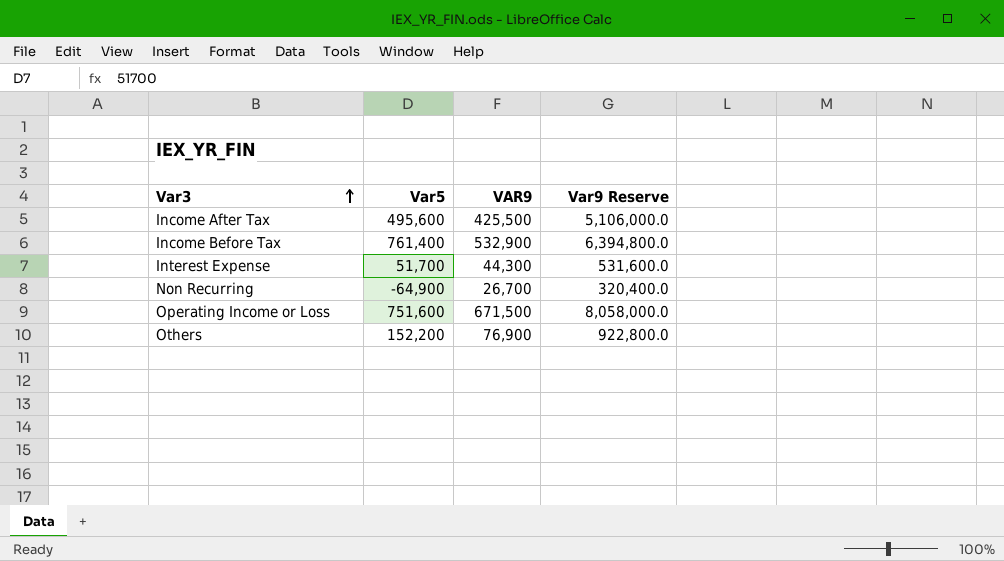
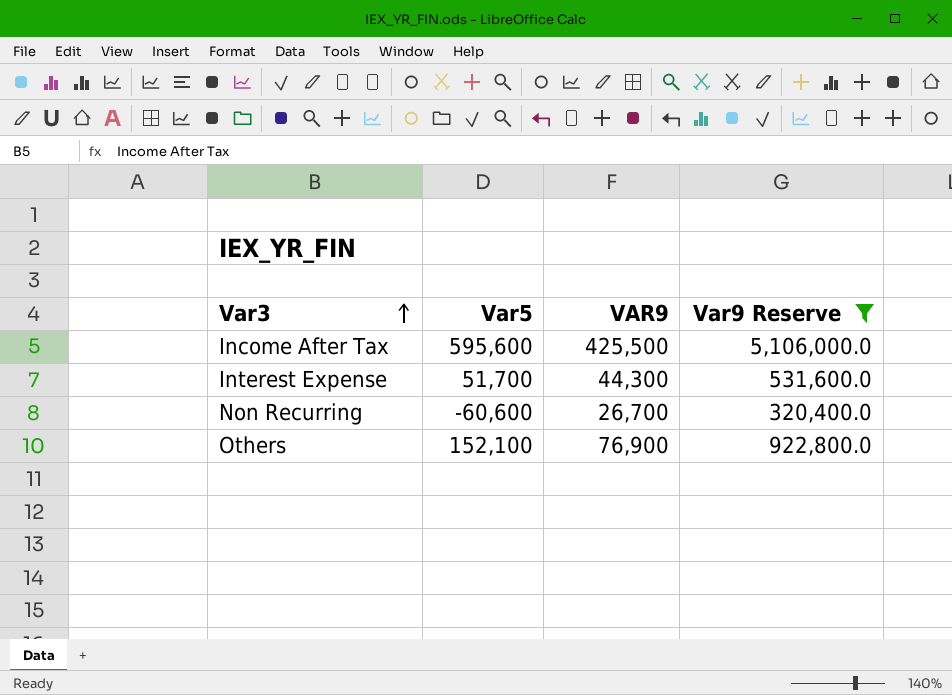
filter: none -> Var9 Reserve <= 5,106,000.0
Income After Tax | Var5: 495,600 -> 595,600
Non Recurring | Var5: -64,900 -> -60,600
Others | Var5: 152,200 -> 152,100

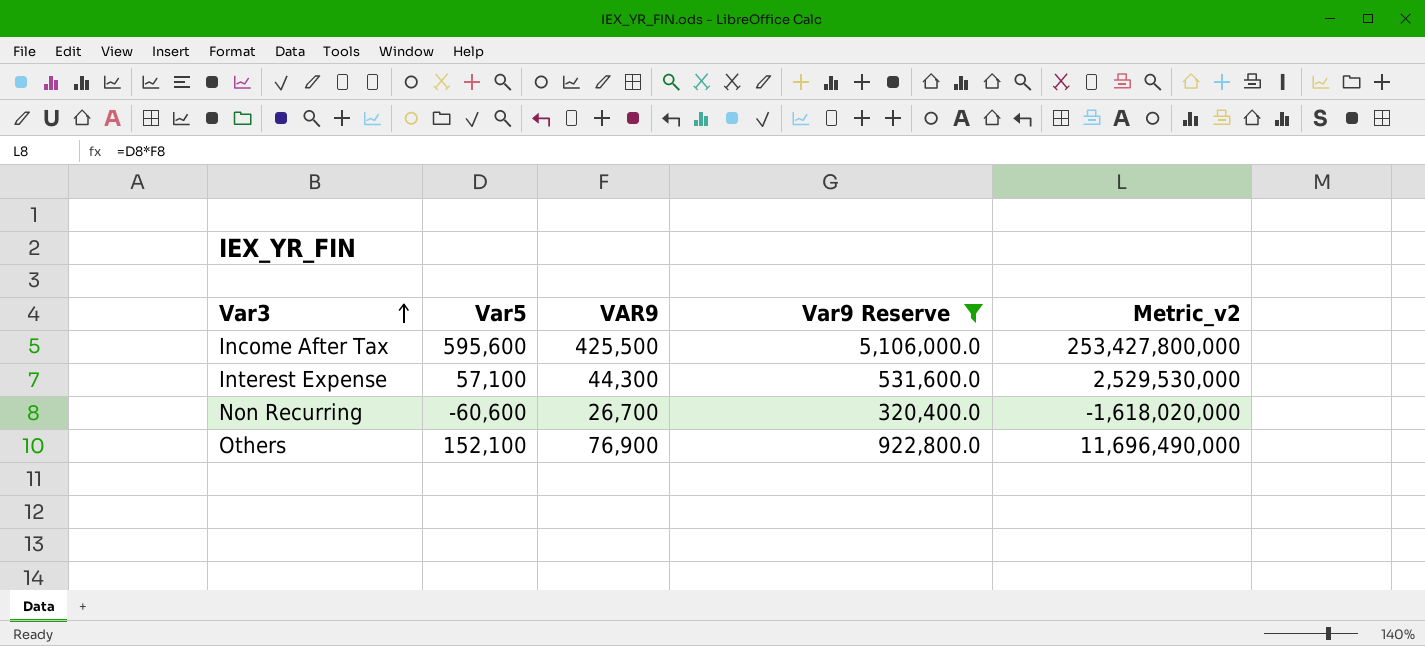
column Metric_v2 | formula: none -> [Var5] * [VAR9]
Interest Expense | Var5: 51,700 -> 57,100

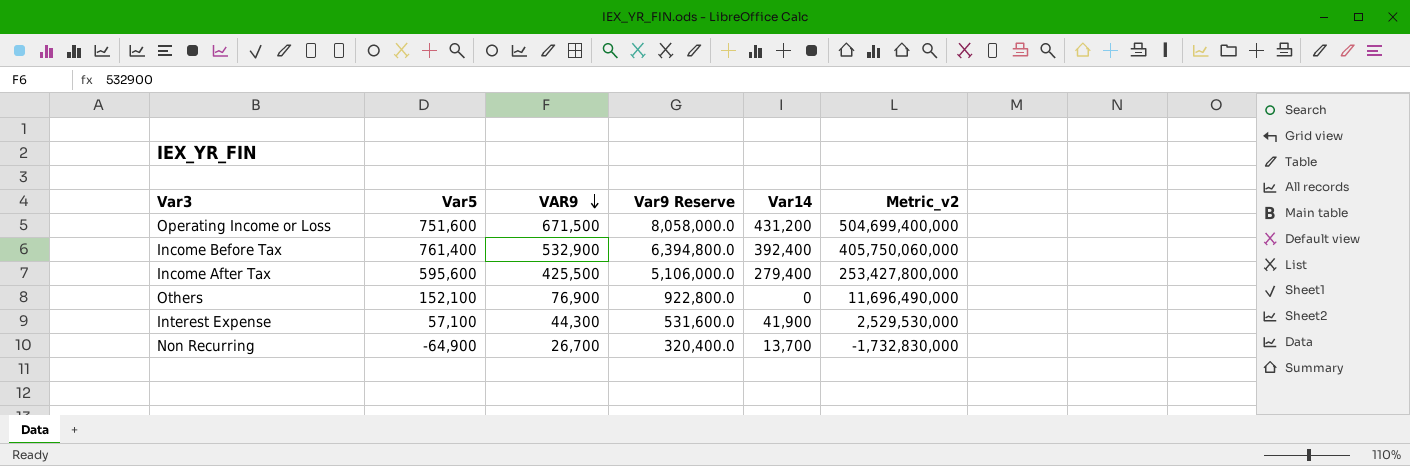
filter: Var9 Reserve <= 5,106,000.0 -> none
row order: Var3 ascending -> VAR9 descending
column Var14 | position: none -> 5
Non Recurring | Var5: -60,600 -> -64,900
Non Recurring | Metric_v2: -1,618,020,000 -> -1,732,830,000

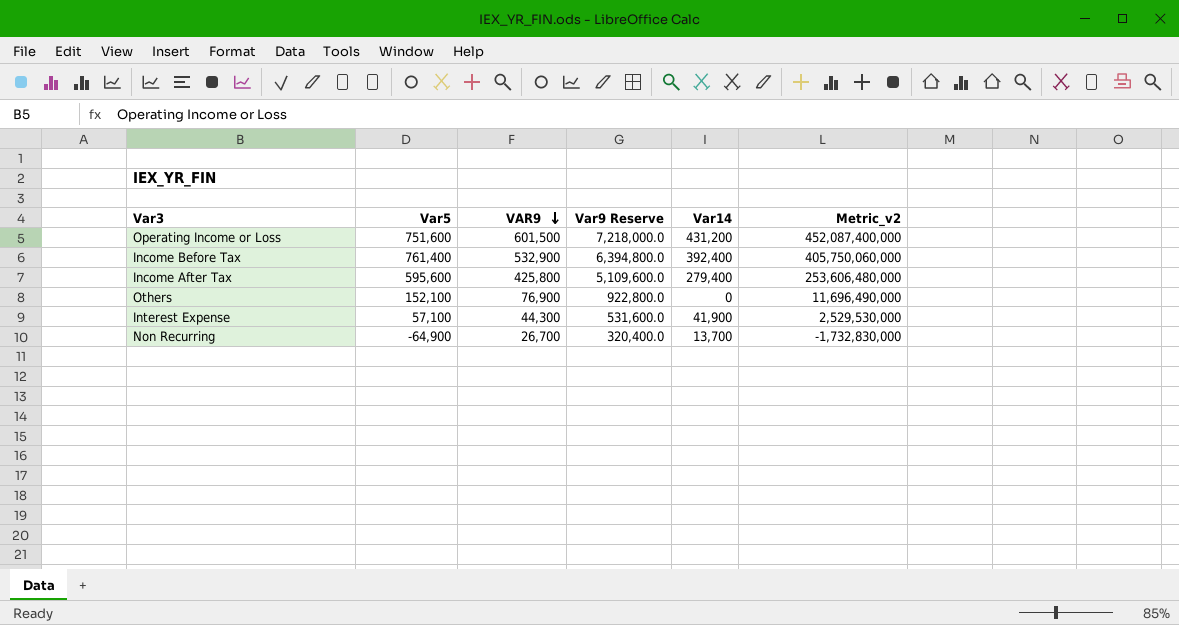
Operating Income or Loss | VAR9: 671,500 -> 601,500
Operating Income or Loss | Var9 Reserve: 8,058,000.0 -> 7,218,000.0
Operating Income or Loss | Metric_v2: 504,699,400,000 -> 452,087,400,000
Income After Tax | VAR9: 425,500 -> 425,800
Income After Tax | Var9 Reserve: 5,106,000.0 -> 5,109,600.0
Income After Tax | Metric_v2: 253,427,800,000 -> 253,606,480,000

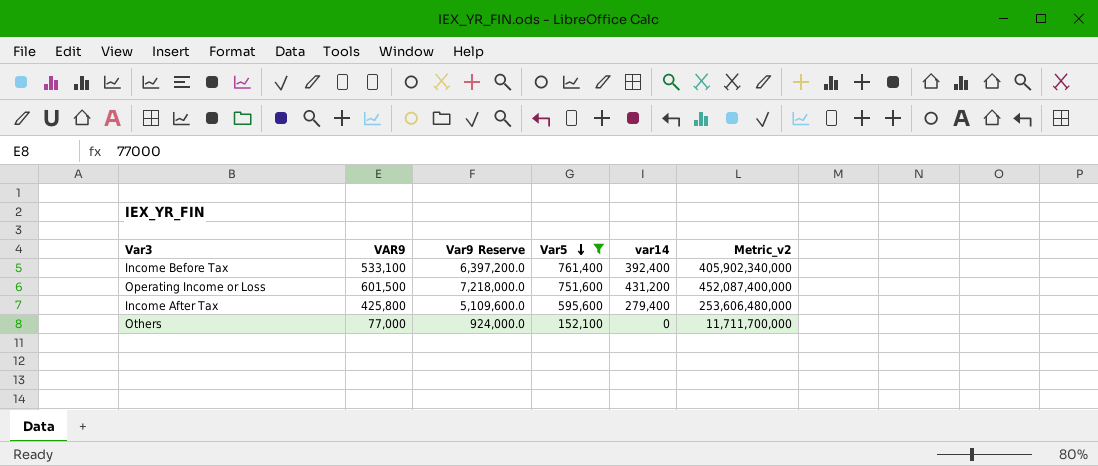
filter: none -> Var5 >= 152,100
row order: VAR9 descending -> Var5 descending
column Var5 | position: 2 -> 4
column name: Var14 -> var14
Income Before Tax | VAR9: 532,900 -> 533,100
Income Before Tax | Var9 Reserve: 6,394,800.0 -> 6,397,200.0
Income Before Tax | Metric_v2: 405,750,060,000 -> 405,902,340,000
Others | VAR9: 76,900 -> 77,000
Others | Var9 Reserve: 922,800.0 -> 924,000.0
Others | Metric_v2: 11,696,490,000 -> 11,711,700,000

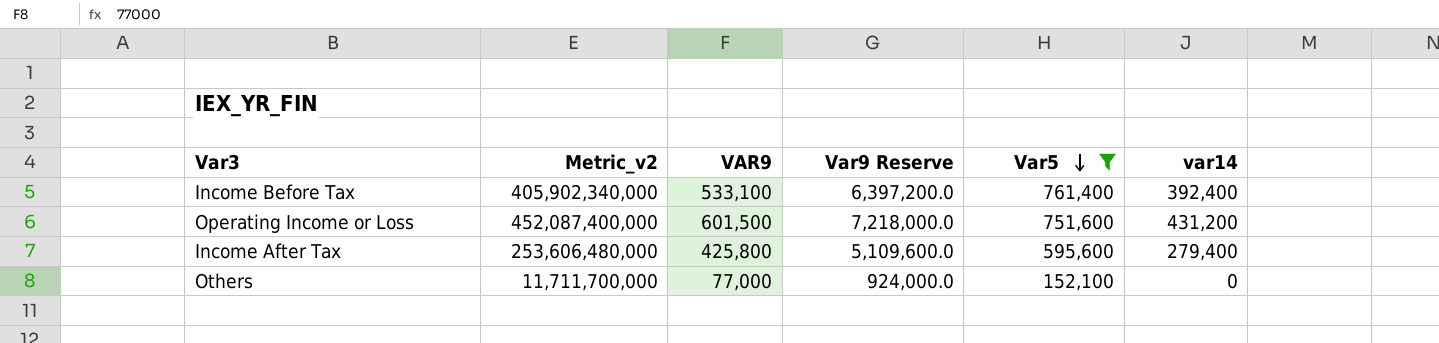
column Metric_v2 | position: 6 -> 2

